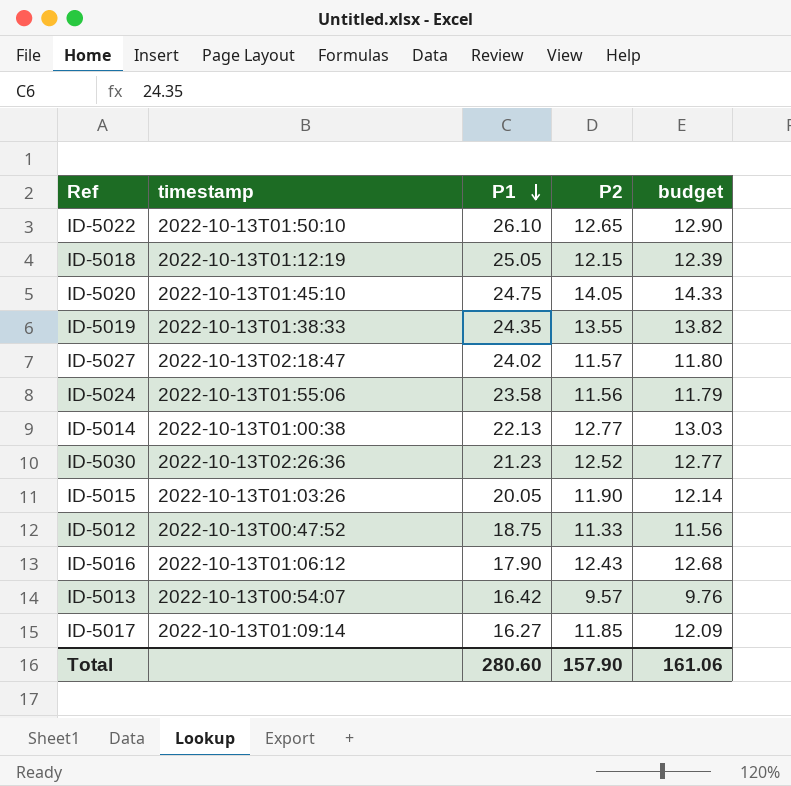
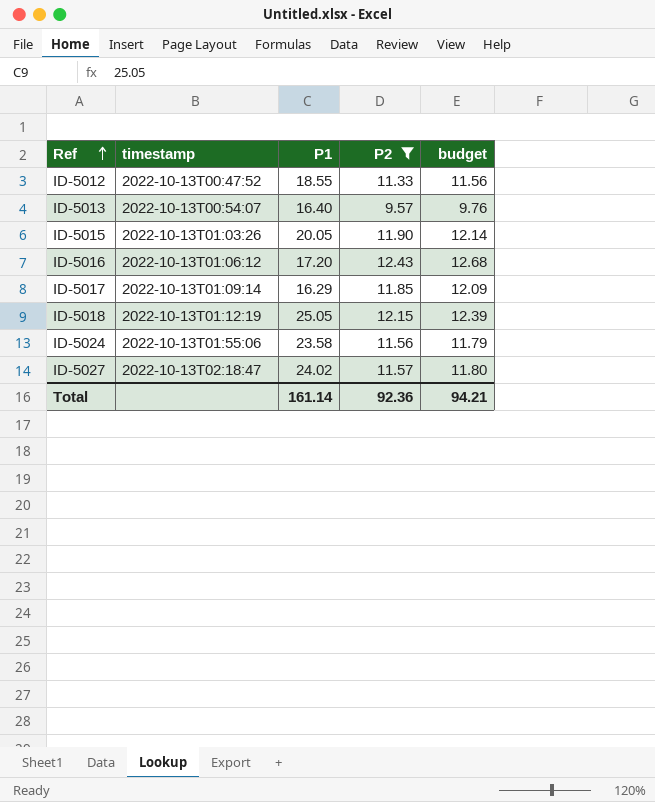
filter: none -> P2 <= 12.43
row order: P1 descending -> Ref ascending
ID-5012 | P1: 18.75 -> 18.55
ID-5013 | P1: 16.42 -> 16.40
ID-5016 | P1: 17.90 -> 17.20
ID-5017 | P1: 16.27 -> 16.29
Total | P1: 280.60 -> 161.14
Total | P2: 157.90 -> 92.36
Total | budget: 161.06 -> 94.21

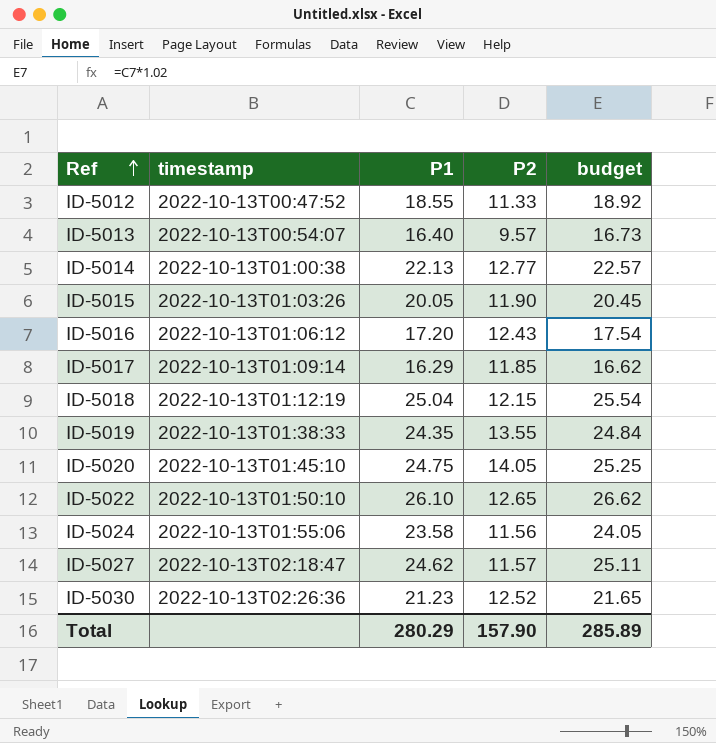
filter: P2 <= 12.43 -> none
column budget | formula: [P2] * 1.02 -> [P1] * 1.02
ID-5018 | P1: 25.05 -> 25.04
ID-5027 | P1: 24.02 -> 24.62
Total | P1: 161.14 -> 280.29
Total | P2: 92.36 -> 157.90
Total | budget: 94.21 -> 285.89

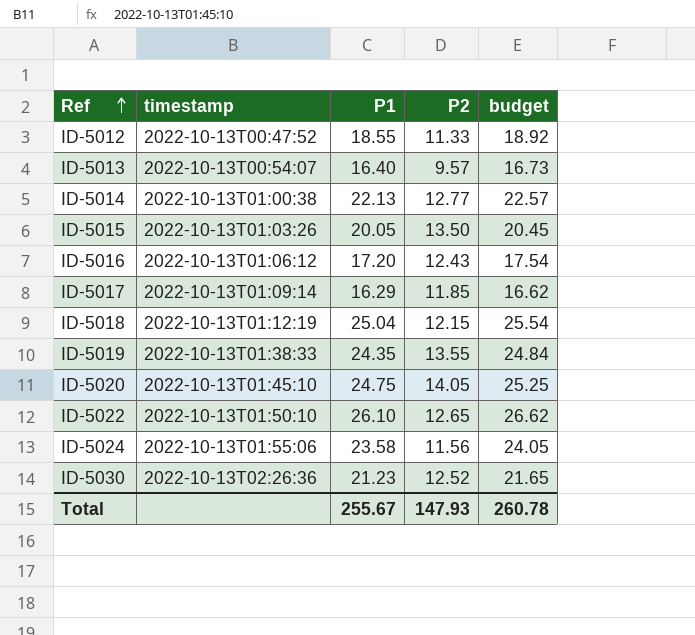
row ID-5027: 2022-10-13T02:18:47 | 24.62 | 11.57 | 25.11 -> none
ID-5015 | P2: 11.90 -> 13.50
Total | P1: 280.29 -> 255.67
Total | P2: 157.90 -> 147.93
Total | budget: 285.89 -> 260.78

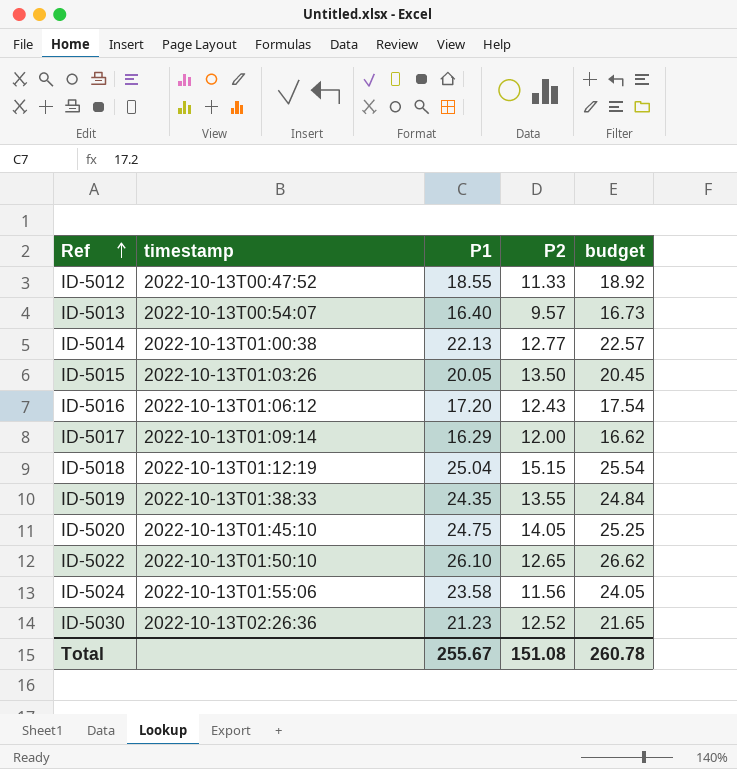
ID-5017 | P2: 11.85 -> 12.00
ID-5018 | P2: 12.15 -> 15.15
Total | P2: 147.93 -> 151.08

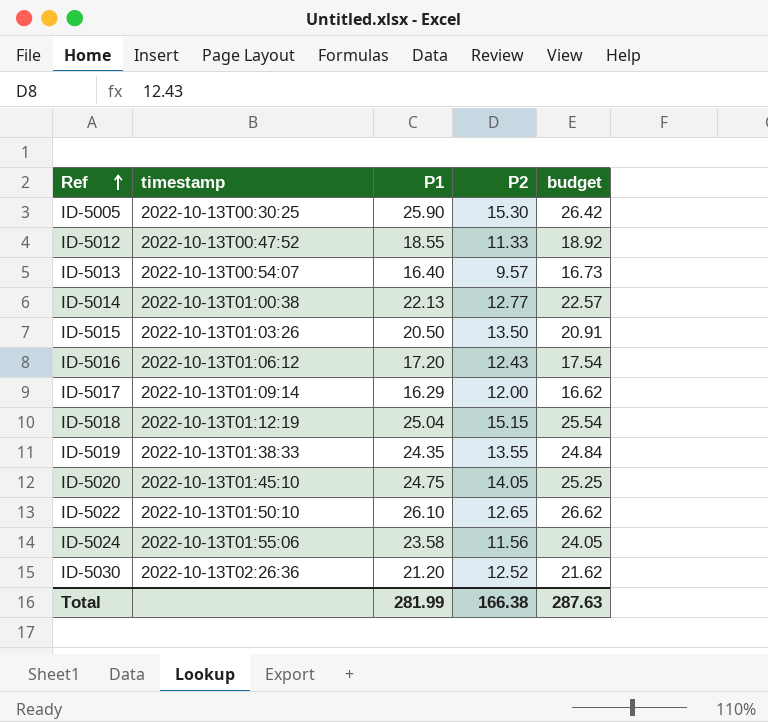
row ID-5005: none -> 2022-10-13T00:30:25 | 25.90 | 15.30 | 26.42
ID-5015 | P1: 20.05 -> 20.50
ID-5015 | budget: 20.45 -> 20.91
ID-5030 | P1: 21.23 -> 21.20
ID-5030 | budget: 21.65 -> 21.62
Total | P1: 255.67 -> 281.99
Total | P2: 151.08 -> 166.38
Total | budget: 260.78 -> 287.63

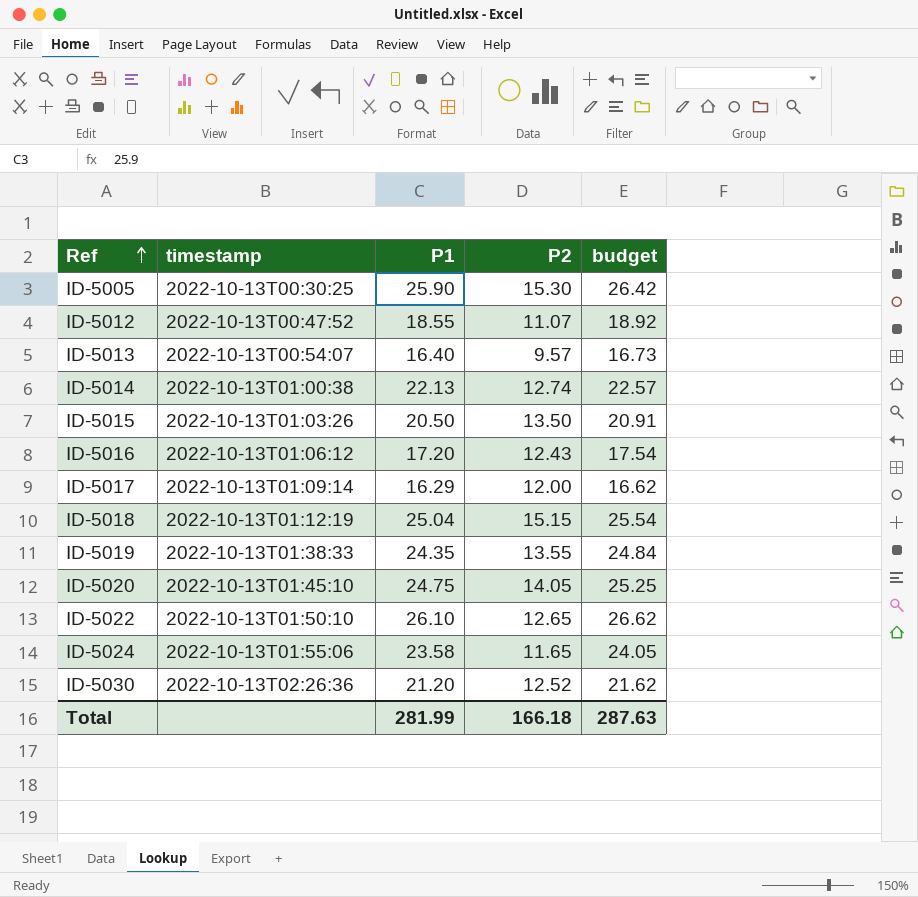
ID-5012 | P2: 11.33 -> 11.07
ID-5014 | P2: 12.77 -> 12.74
ID-5024 | P2: 11.56 -> 11.65
Total | P2: 166.38 -> 166.18

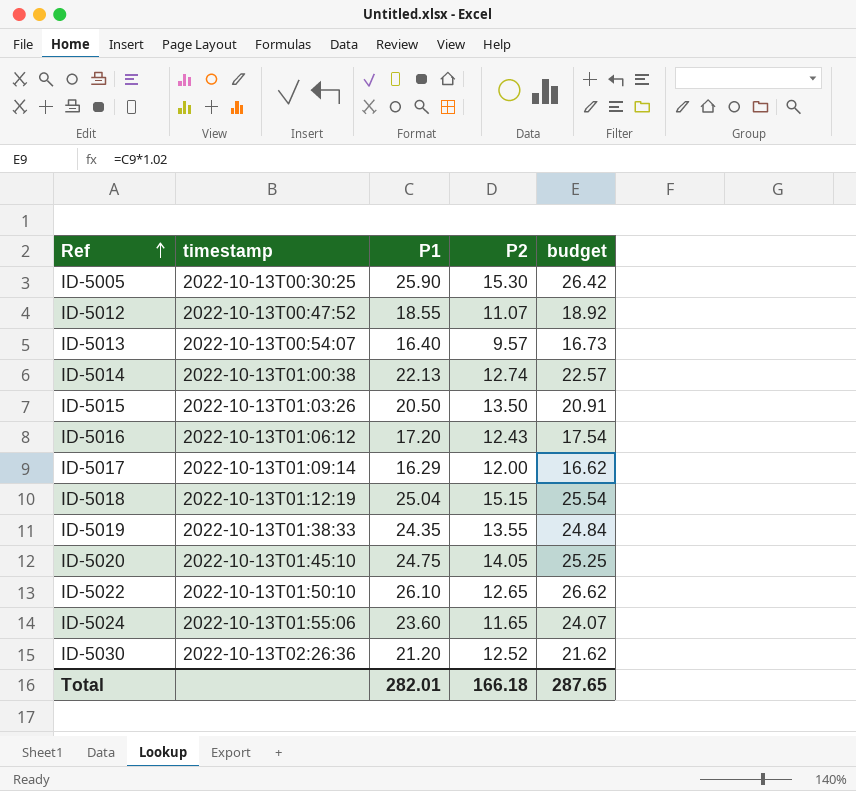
ID-5024 | P1: 23.58 -> 23.60
ID-5024 | budget: 24.05 -> 24.07
Total | P1: 281.99 -> 282.01
Total | budget: 287.63 -> 287.65

